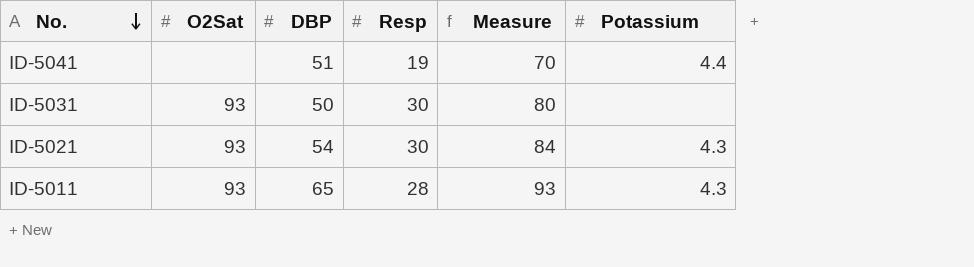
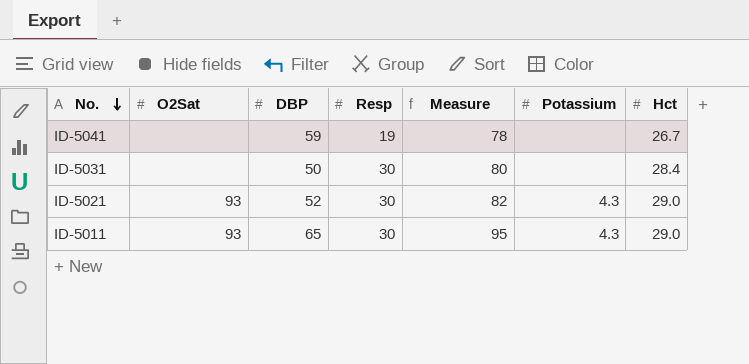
column Hct | position: none -> 7
ID-5041 | DBP: 51 -> 59
ID-5041 | Measure: 70 -> 78
ID-5041 | Potassium: 4.4 -> none
ID-5031 | O2Sat: 93 -> none
ID-5021 | DBP: 54 -> 52
ID-5021 | Measure: 84 -> 82
ID-5011 | Resp: 28 -> 30
ID-5011 | Measure: 93 -> 95

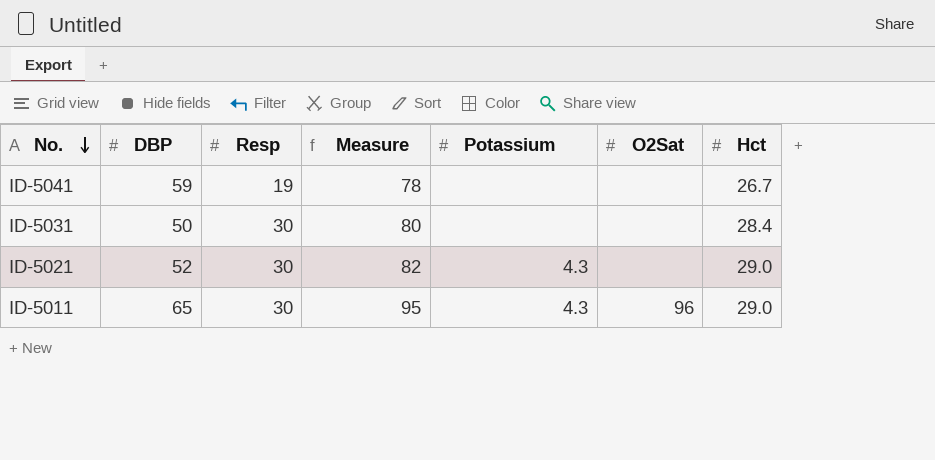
column O2Sat | position: 2 -> 6
ID-5021 | O2Sat: 93 -> none
ID-5011 | O2Sat: 93 -> 96

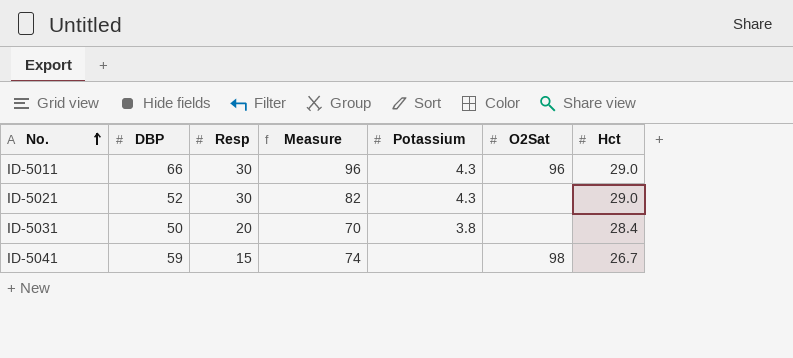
row order: No. descending -> No. ascending
ID-5011 | DBP: 65 -> 66
ID-5011 | Measure: 95 -> 96
ID-5031 | Resp: 30 -> 20
ID-5031 | Measure: 80 -> 70
ID-5031 | Potassium: none -> 3.8
ID-5041 | Resp: 19 -> 15
ID-5041 | Measure: 78 -> 74
ID-5041 | O2Sat: none -> 98

